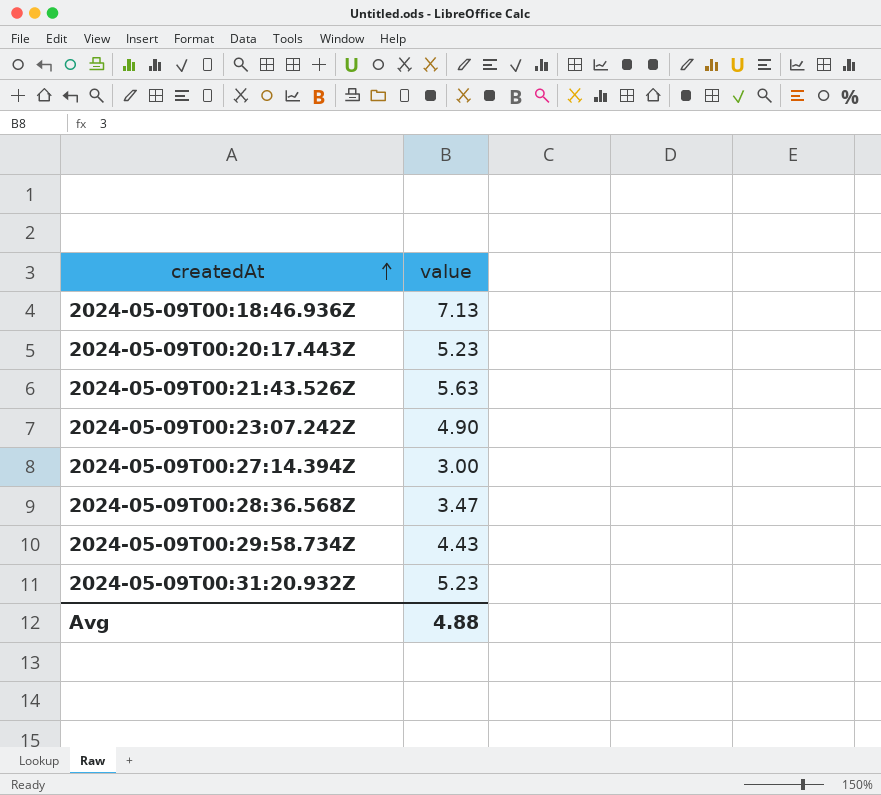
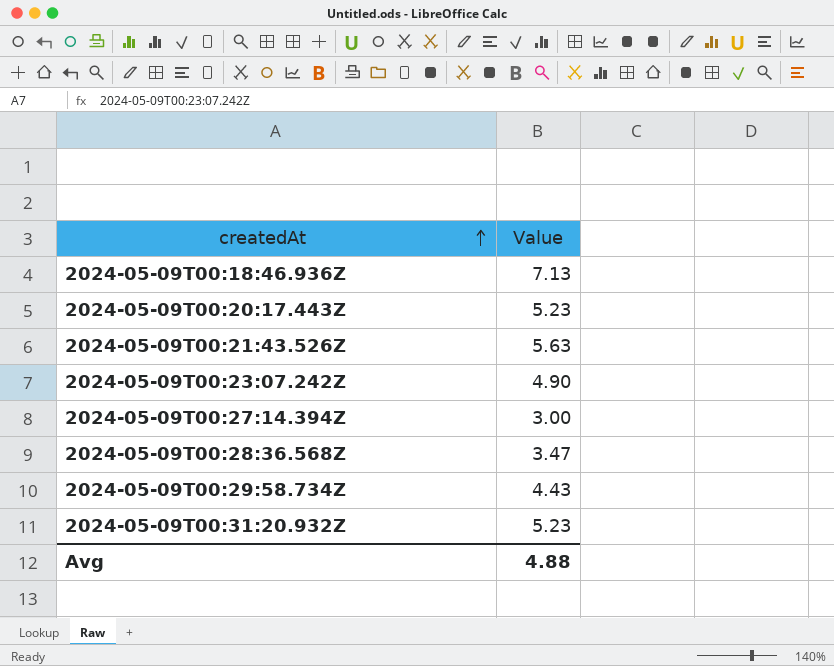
column name: value -> Value

